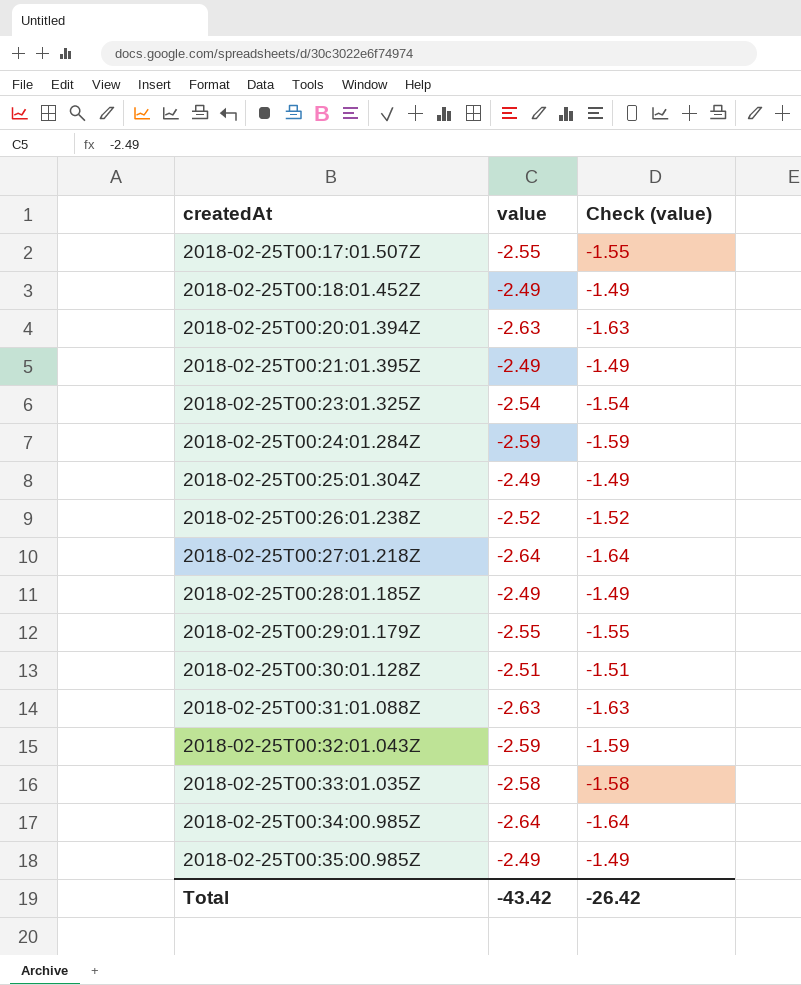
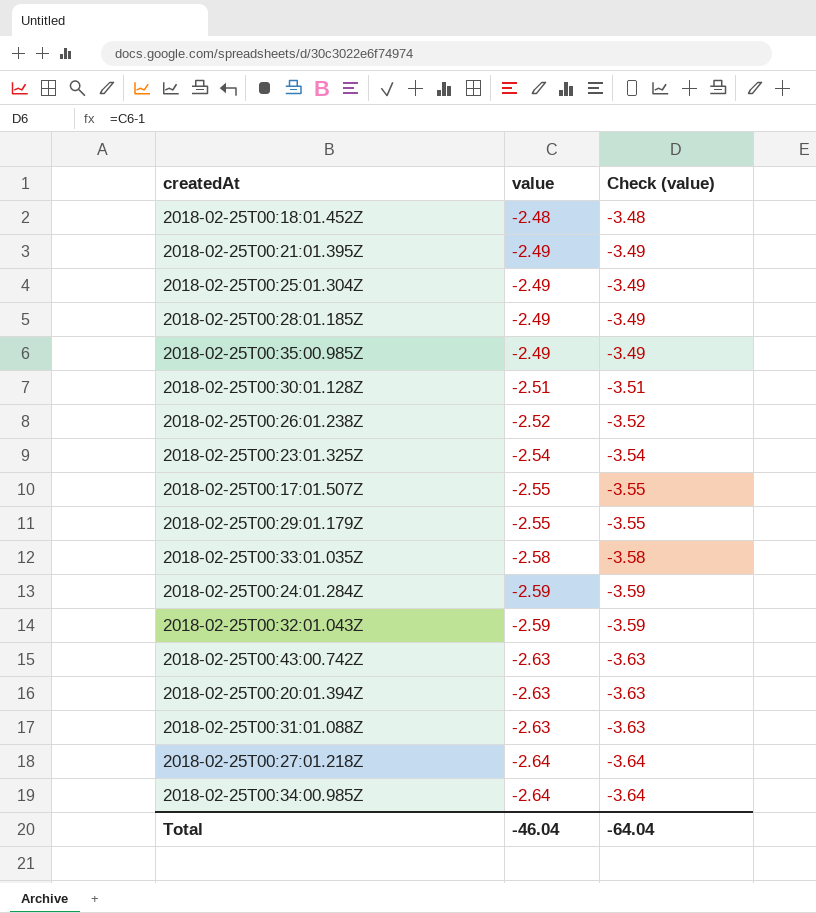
row order: createdAt ascending -> value descending
column Check (value) | formula: [value] + 1 -> [value] - 1
2018-02-25T00:18:01.452Z | value: -2.49 -> -2.48
row 2018-02-25T00:43:00.742Z: none -> -2.63 | -3.63
Total | value: -43.42 -> -46.04
Total | Check (value): -26.42 -> -64.04

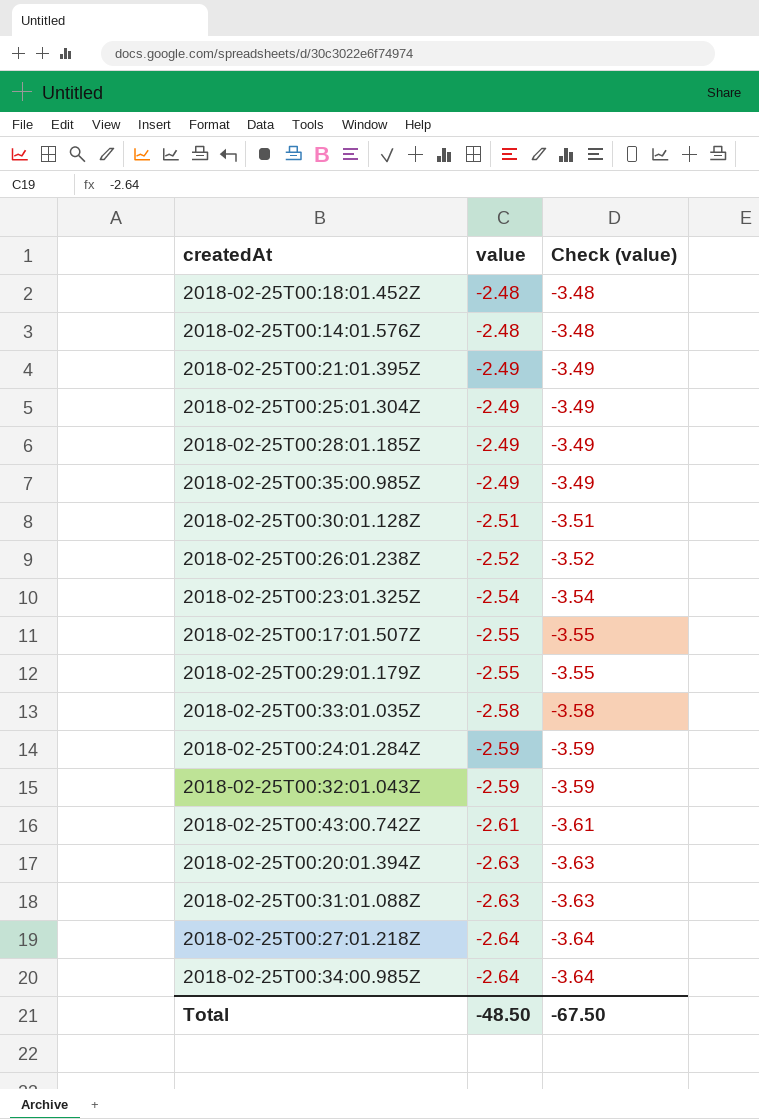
row 2018-02-25T00:14:01.576Z: none -> -2.48 | -3.48
2018-02-25T00:43:00.742Z | value: -2.63 -> -2.61
2018-02-25T00:43:00.742Z | Check (value): -3.63 -> -3.61
Total | value: -46.04 -> -48.50
Total | Check (value): -64.04 -> -67.50

